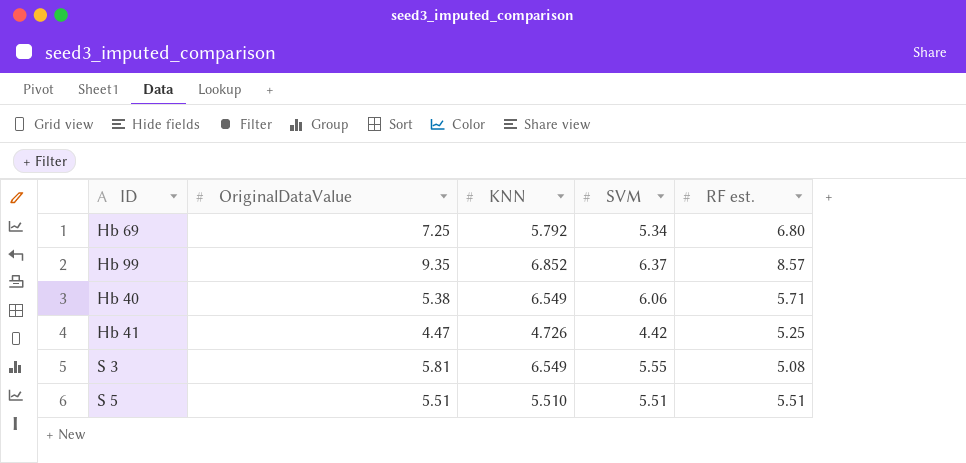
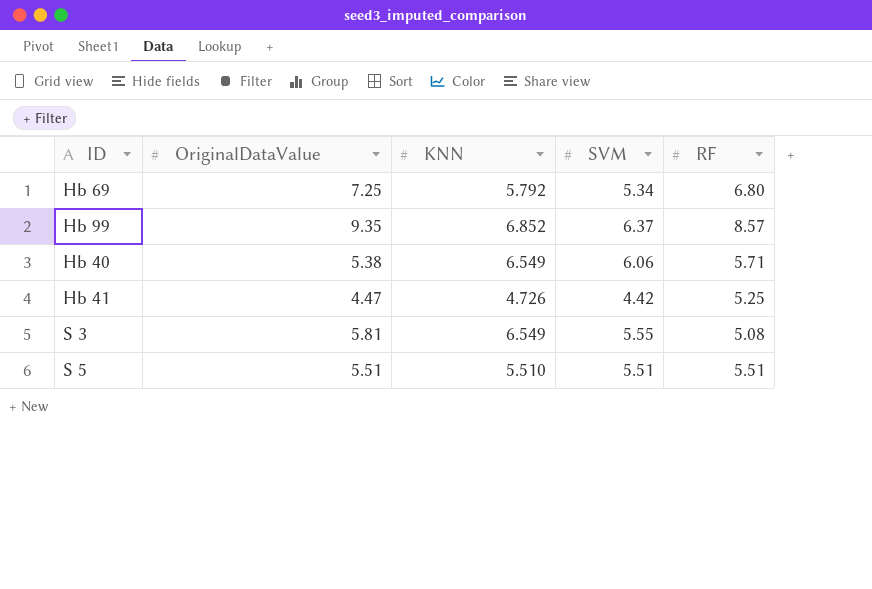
column name: RF est. -> RF

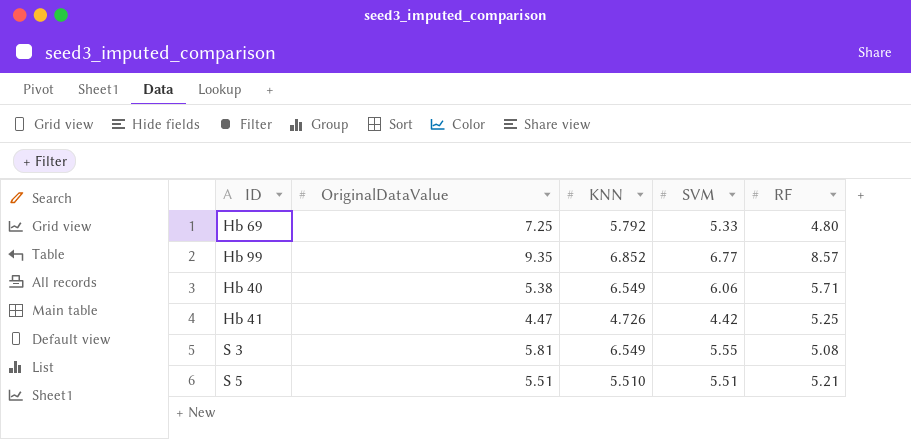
Hb 69 | SVM: 5.34 -> 5.33
Hb 69 | RF: 6.80 -> 4.80
Hb 99 | SVM: 6.37 -> 6.77
S 5 | RF: 5.51 -> 5.21

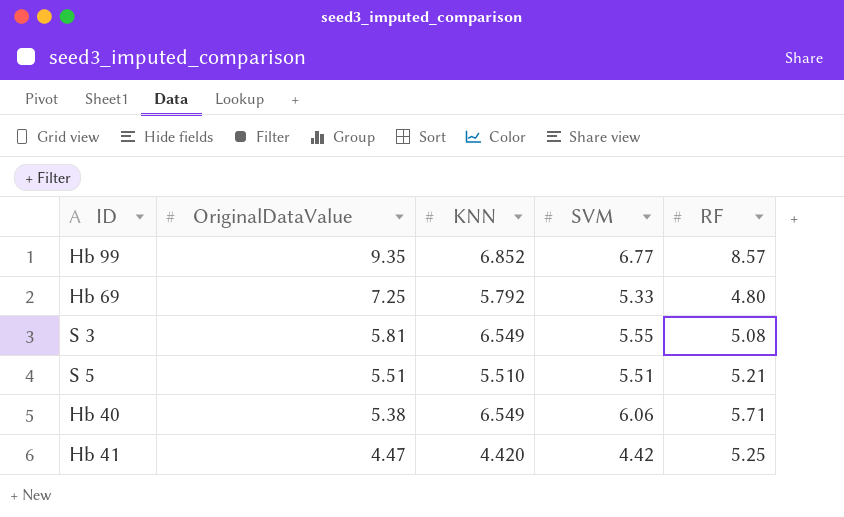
row order: none -> OriginalDataValue descending
Hb 41 | KNN: 4.726 -> 4.420

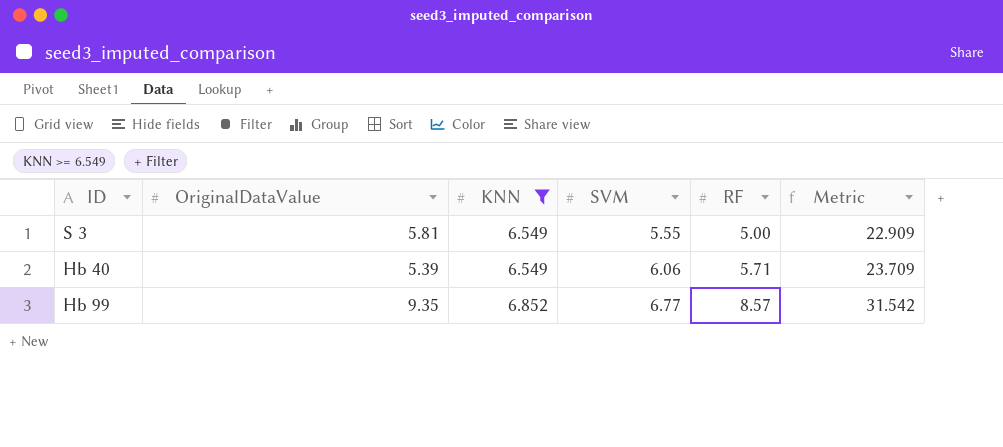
filter: none -> KNN >= 6.549
row order: OriginalDataValue descending -> KNN ascending
column Metric | formula: none -> [OriginalDataValue] + [KNN] + [SVM] + [RF]
S 3 | RF: 5.08 -> 5.00
Hb 40 | OriginalDataValue: 5.38 -> 5.39

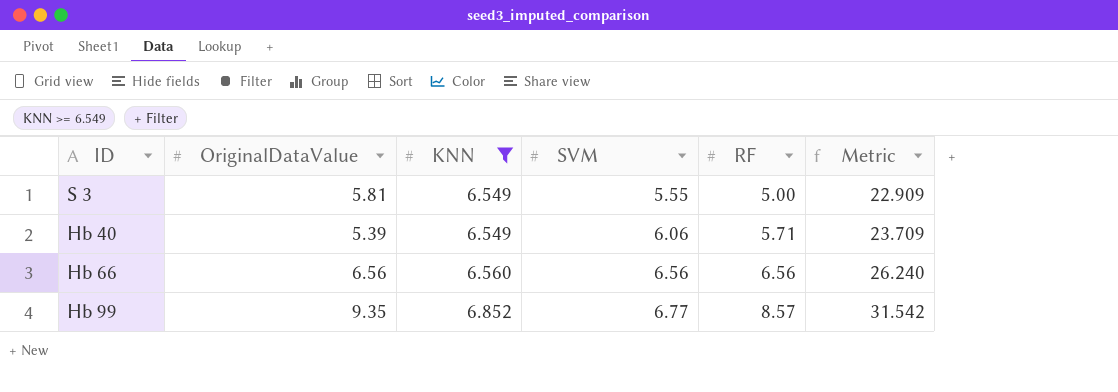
row Hb 66: none -> 6.56 | 6.560 | 6.56 | 6.56 | 26.240

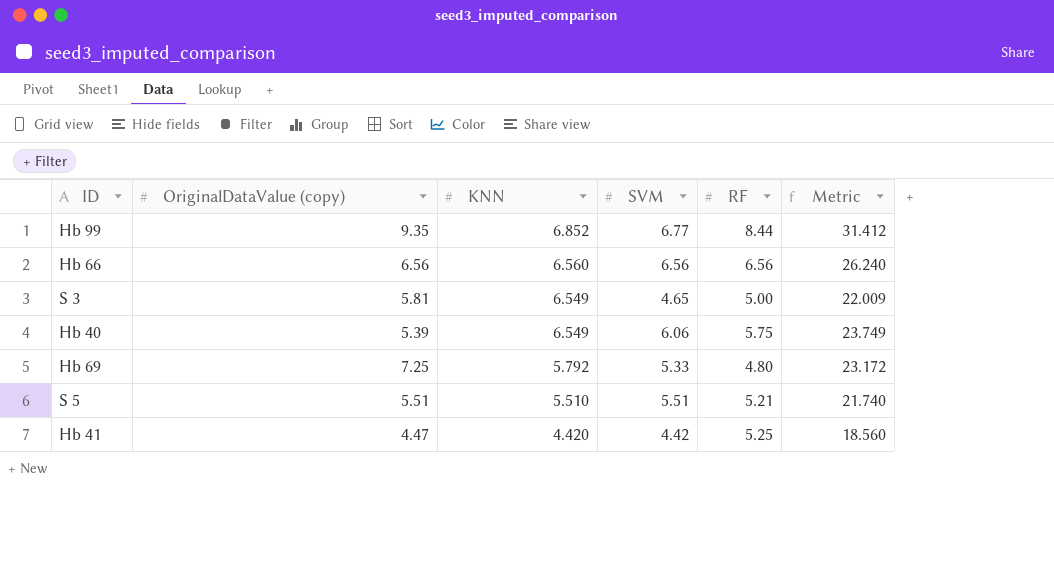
filter: KNN >= 6.549 -> none
row order: KNN ascending -> KNN descending
column name: OriginalDataValue -> OriginalDataValue (copy)
Hb 99 | RF: 8.57 -> 8.44
Hb 99 | Metric: 31.542 -> 31.412
S 3 | SVM: 5.55 -> 4.65
S 3 | Metric: 22.909 -> 22.009
Hb 40 | RF: 5.71 -> 5.75
Hb 40 | Metric: 23.709 -> 23.749

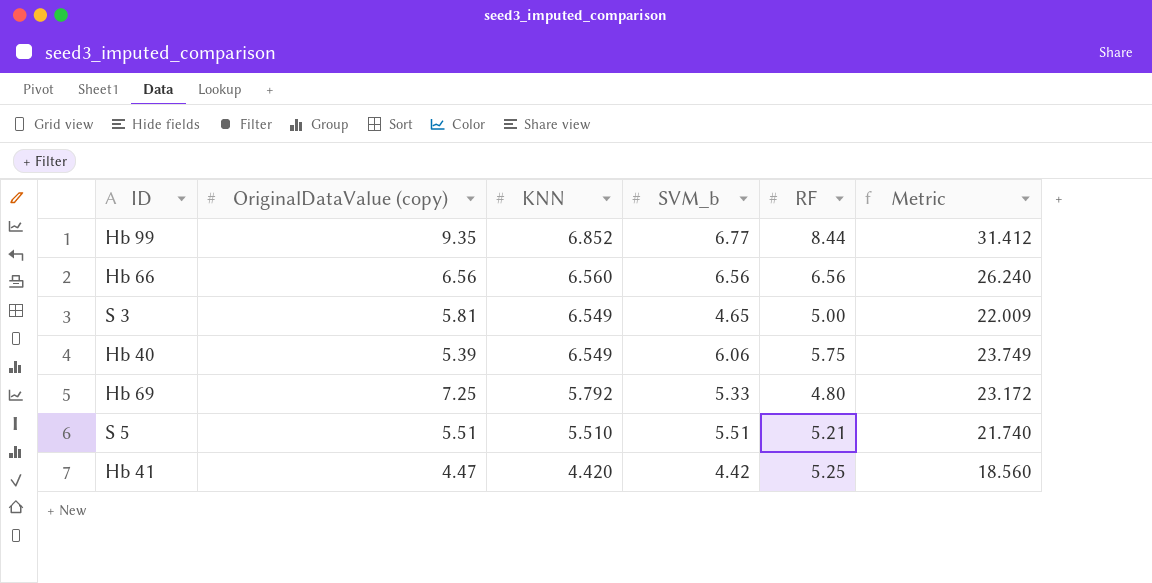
column name: SVM -> SVM_b

